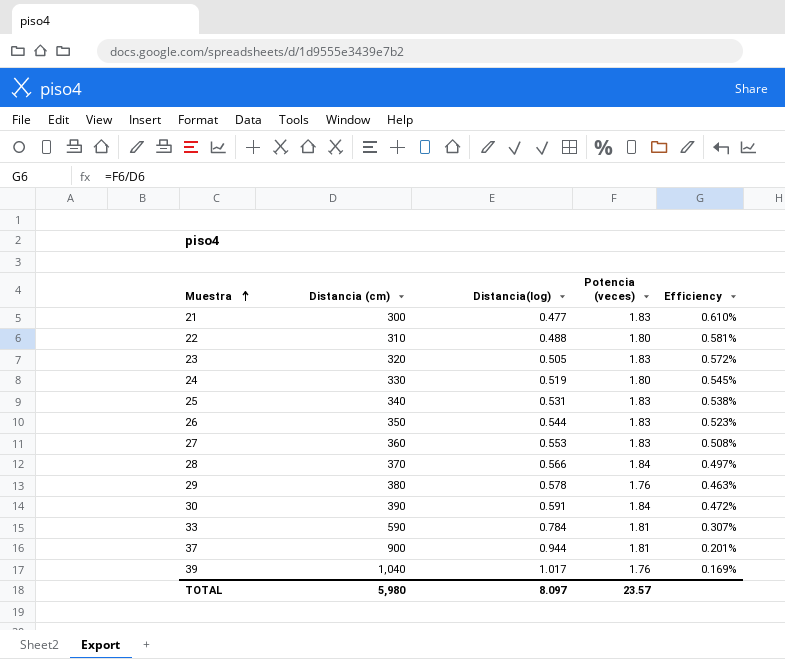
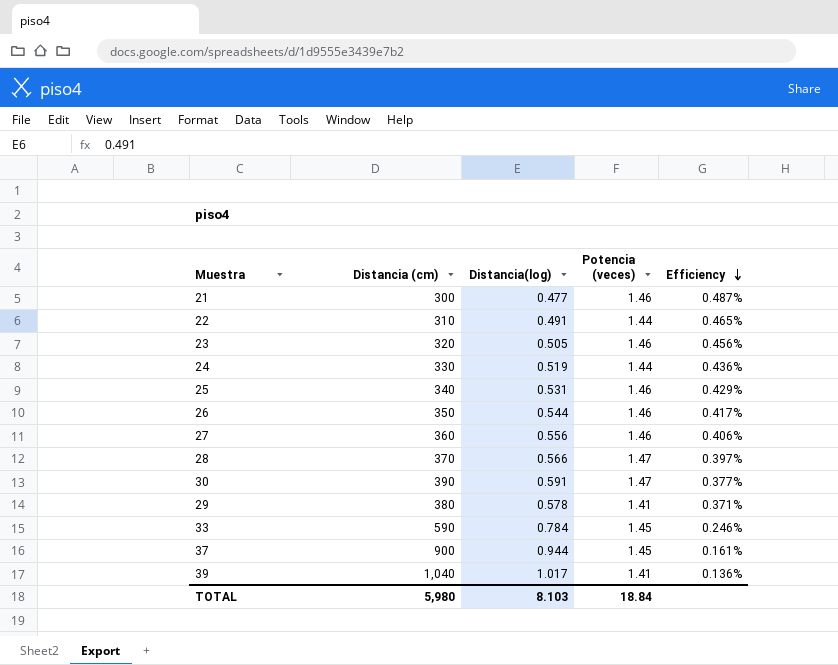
row order: Muestra ascending -> Efficiency descending
21 | Potencia (veces): 1.83 -> 1.46
21 | Efficiency: 0.610% -> 0.487%
22 | Distancia(log): 0.488 -> 0.491
22 | Potencia (veces): 1.80 -> 1.44
22 | Efficiency: 0.581% -> 0.465%
23 | Potencia (veces): 1.83 -> 1.46
23 | Efficiency: 0.572% -> 0.456%
24 | Potencia (veces): 1.80 -> 1.44
24 | Efficiency: 0.545% -> 0.436%
25 | Potencia (veces): 1.83 -> 1.46
25 | Efficiency: 0.538% -> 0.429%
26 | Potencia (veces): 1.83 -> 1.46
26 | Efficiency: 0.523% -> 0.417%
27 | Distancia(log): 0.553 -> 0.556
27 | Potencia (veces): 1.83 -> 1.46
27 | Efficiency: 0.508% -> 0.406%
28 | Potencia (veces): 1.84 -> 1.47
28 | Efficiency: 0.497% -> 0.397%
30 | Potencia (veces): 1.84 -> 1.47
30 | Efficiency: 0.472% -> 0.377%
29 | Potencia (veces): 1.76 -> 1.41
29 | Efficiency: 0.463% -> 0.371%
33 | Potencia (veces): 1.81 -> 1.45
33 | Efficiency: 0.307% -> 0.246%
37 | Potencia (veces): 1.81 -> 1.45
37 | Efficiency: 0.201% -> 0.161%
39 | Potencia (veces): 1.76 -> 1.41
39 | Efficiency: 0.169% -> 0.136%
TOTAL | Distancia(log): 8.097 -> 8.103
TOTAL | Potencia (veces): 23.57 -> 18.84

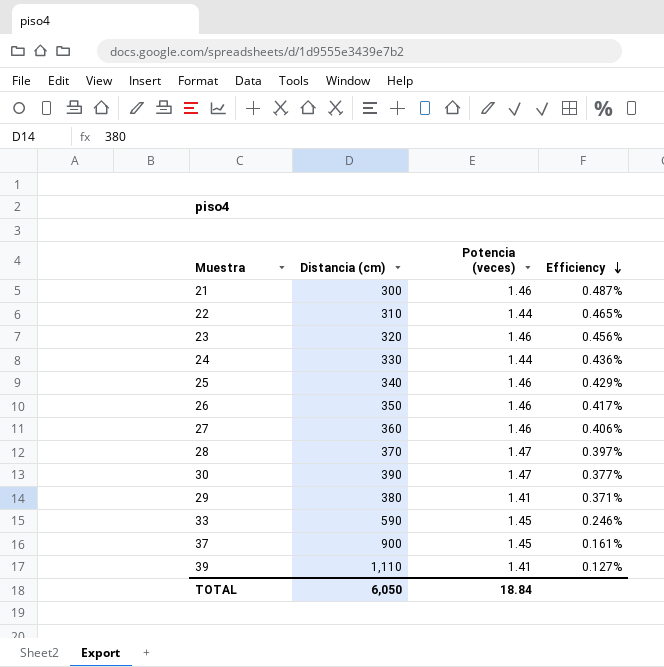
column Distancia(log) | position: 3 -> none
39 | Distancia (cm): 1,040 -> 1,110
39 | Efficiency: 0.136% -> 0.127%
TOTAL | Distancia (cm): 5,980 -> 6,050

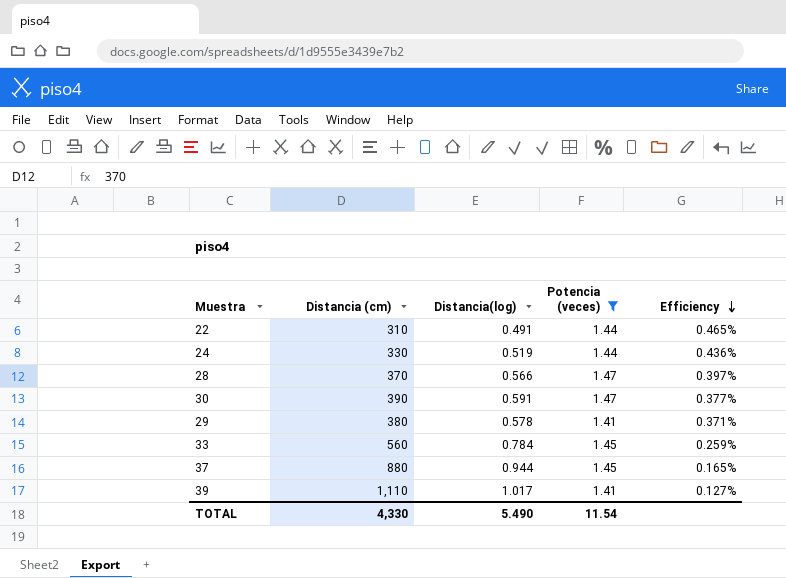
filter: none -> Potencia (veces) != 1.46
column Distancia(log) | position: none -> 3
33 | Distancia (cm): 590 -> 560
33 | Efficiency: 0.246% -> 0.259%
37 | Distancia (cm): 900 -> 880
37 | Efficiency: 0.161% -> 0.165%
TOTAL | Distancia (cm): 6,050 -> 4,330
TOTAL | Potencia (veces): 18.84 -> 11.54

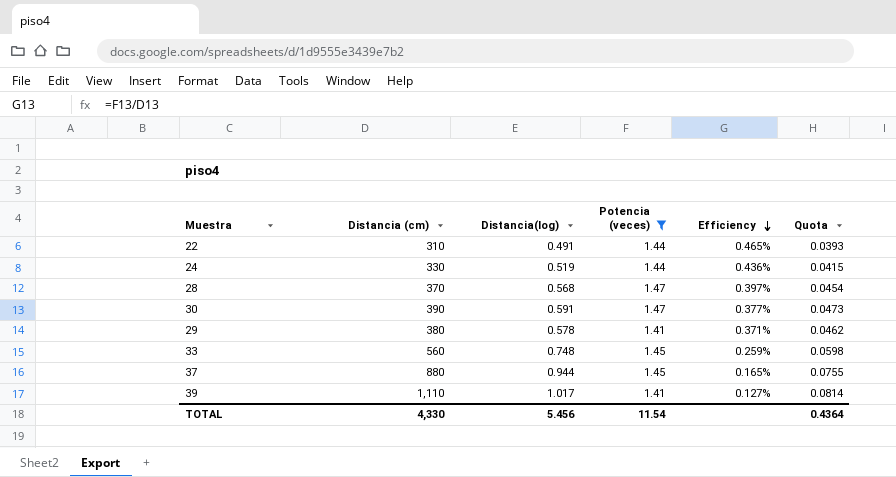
column Quota | formula: none -> [Distancia(log)] * 0.08
28 | Distancia(log): 0.566 -> 0.568
33 | Distancia(log): 0.784 -> 0.748
TOTAL | Distancia(log): 5.490 -> 5.456

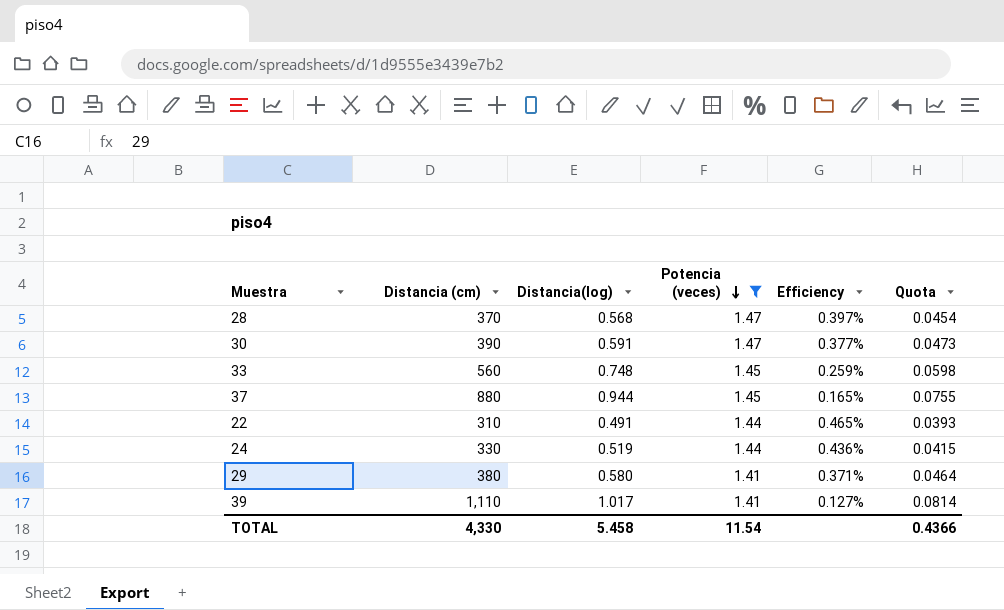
row order: Efficiency descending -> Potencia (veces) descending
29 | Distancia(log): 0.578 -> 0.580
29 | Quota: 0.0462 -> 0.0464
TOTAL | Distancia(log): 5.456 -> 5.458
TOTAL | Quota: 0.4364 -> 0.4366

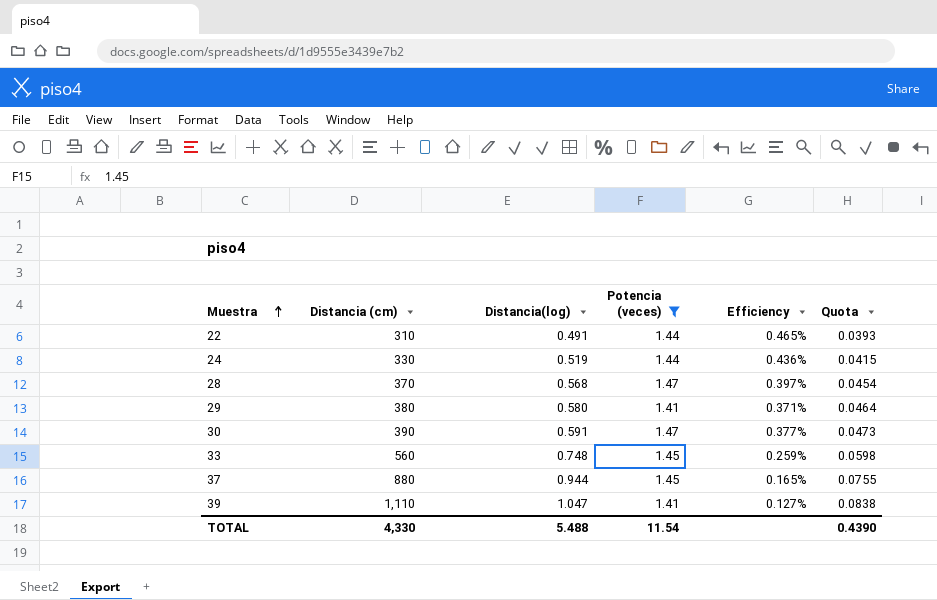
row order: Potencia (veces) descending -> Muestra ascending
39 | Distancia(log): 1.017 -> 1.047
39 | Quota: 0.0814 -> 0.0838
TOTAL | Distancia(log): 5.458 -> 5.488
TOTAL | Quota: 0.4366 -> 0.4390

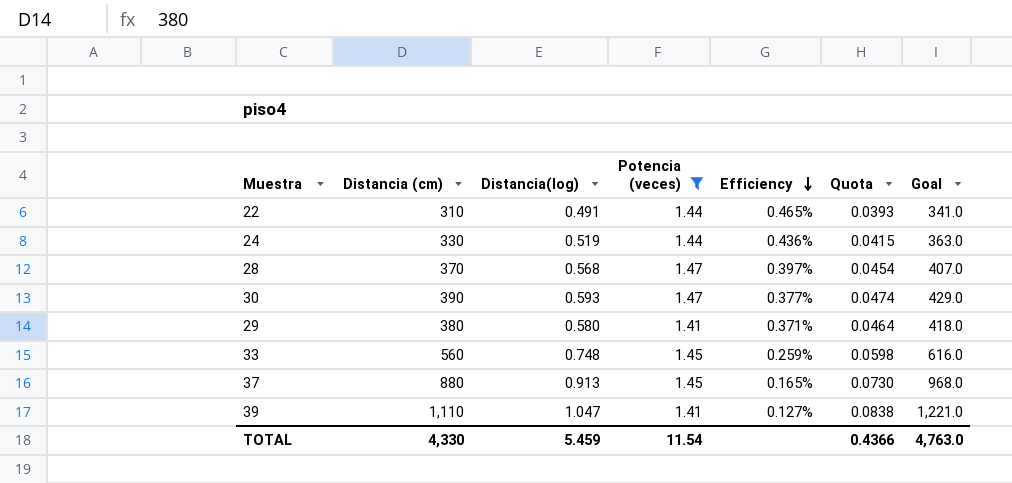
row order: Muestra ascending -> Efficiency descending
column Goal | formula: none -> [Distancia (cm)] * 1.1
30 | Distancia(log): 0.591 -> 0.593
30 | Quota: 0.0473 -> 0.0474
37 | Distancia(log): 0.944 -> 0.913
37 | Quota: 0.0755 -> 0.0730
TOTAL | Distancia(log): 5.488 -> 5.459
TOTAL | Quota: 0.4390 -> 0.4366

